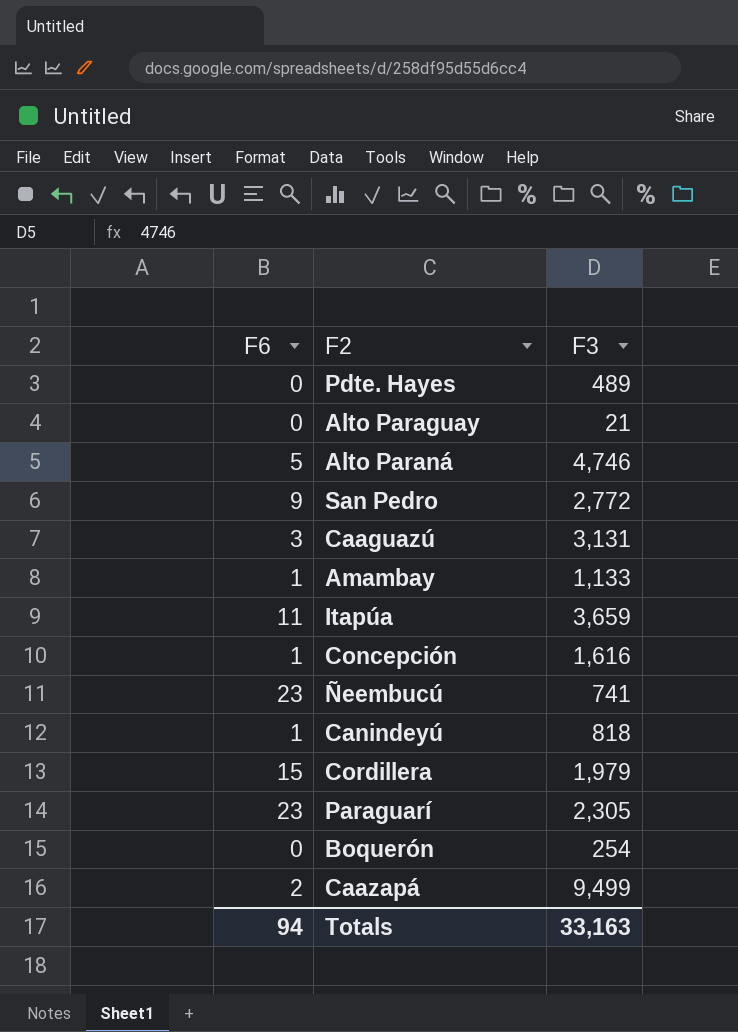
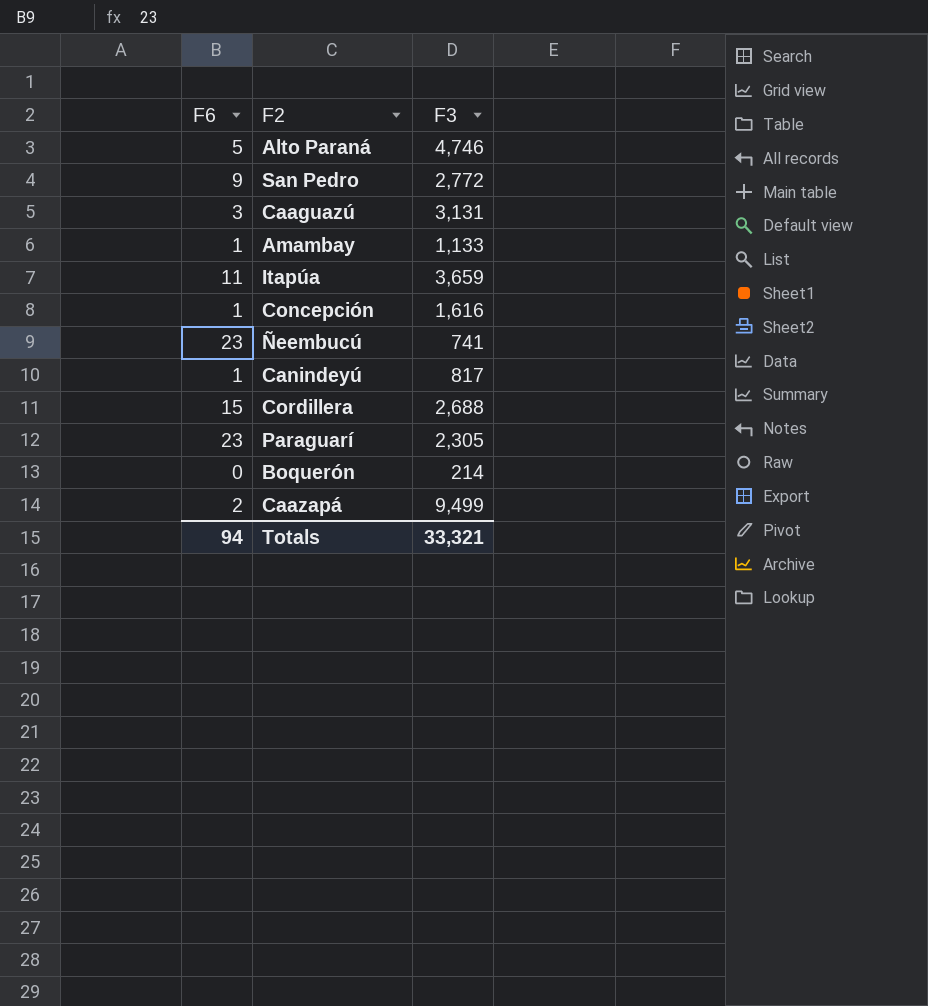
row Pdte. Hayes: 0 | 489 -> none
row Alto Paraguay: 0 | 21 -> none
Canindeyú | F3: 818 -> 817
Cordillera | F3: 1,979 -> 2,688
Boquerón | F3: 254 -> 214
Totals | F3: 33,163 -> 33,321

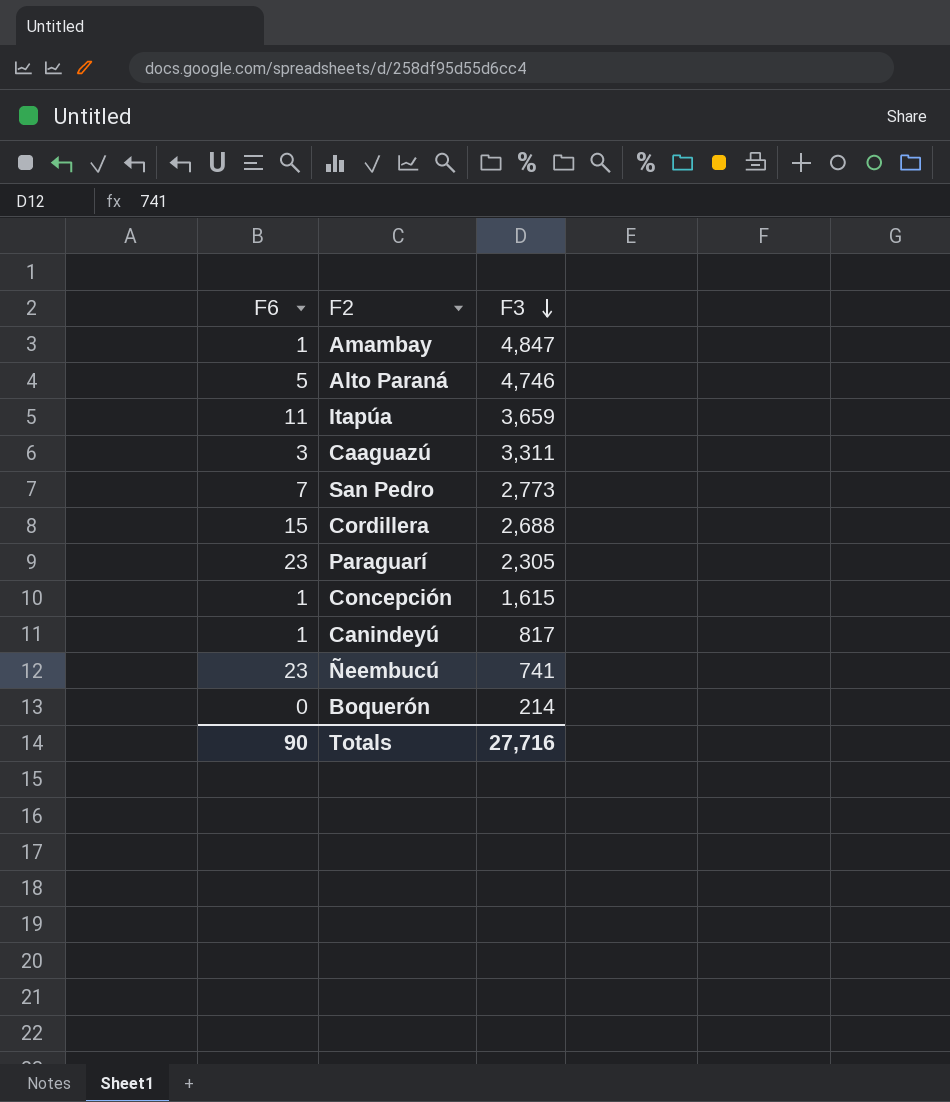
row order: none -> F3 descending
row Caazapá: 2 | 9,499 -> none
Amambay | F3: 1,133 -> 4,847
Caaguazú | F3: 3,131 -> 3,311
San Pedro | F6: 9 -> 7
San Pedro | F3: 2,772 -> 2,773
Concepción | F3: 1,616 -> 1,615
Totals | F6: 94 -> 90
Totals | F3: 33,321 -> 27,716

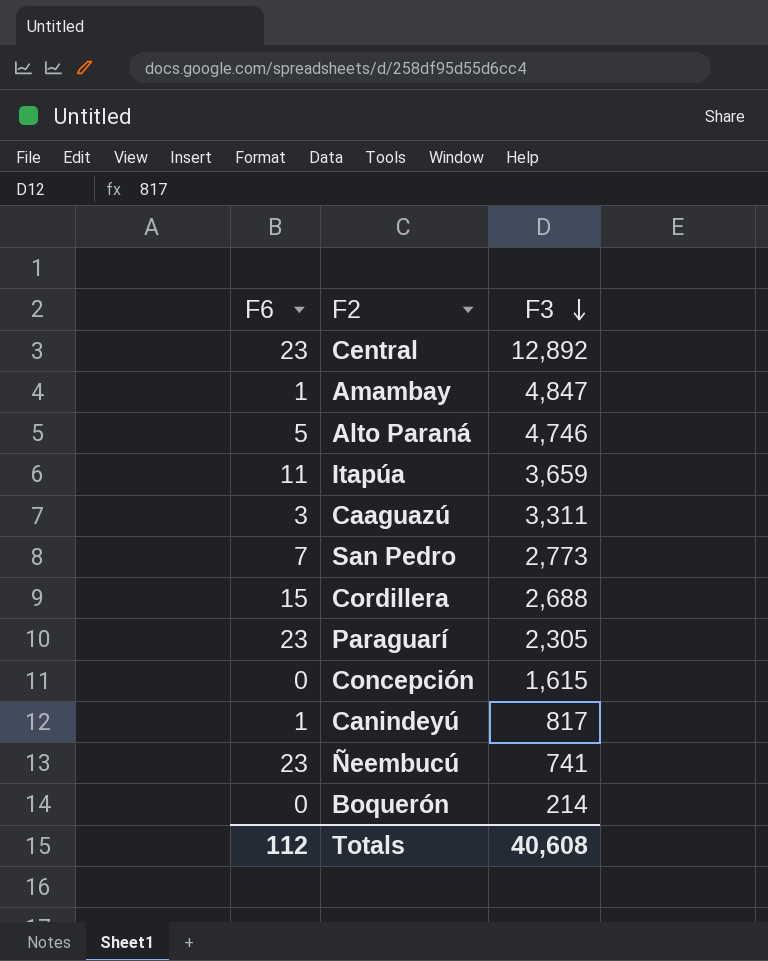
row Central: none -> 23 | 12,892
Concepción | F6: 1 -> 0
Totals | F6: 90 -> 112
Totals | F3: 27,716 -> 40,608

